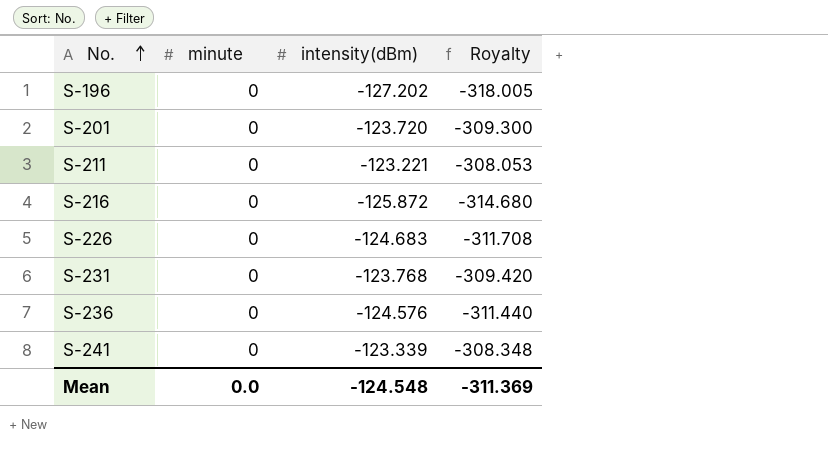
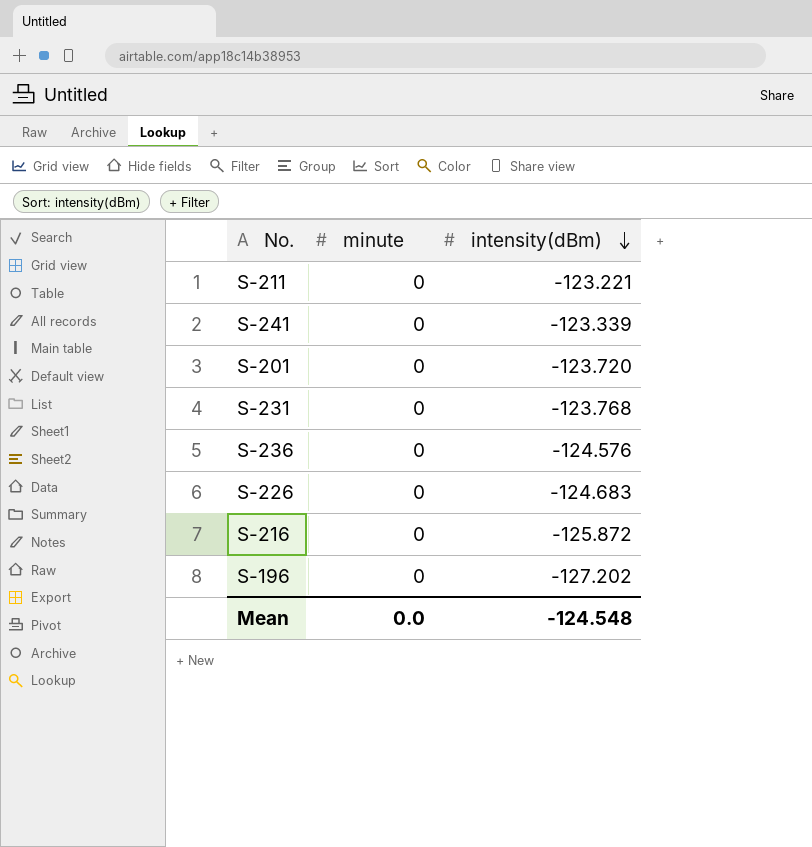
row order: No. ascending -> intensity(dBm) descending
column Royalty | formula: [intensity(dBm)] * 2.5 -> none

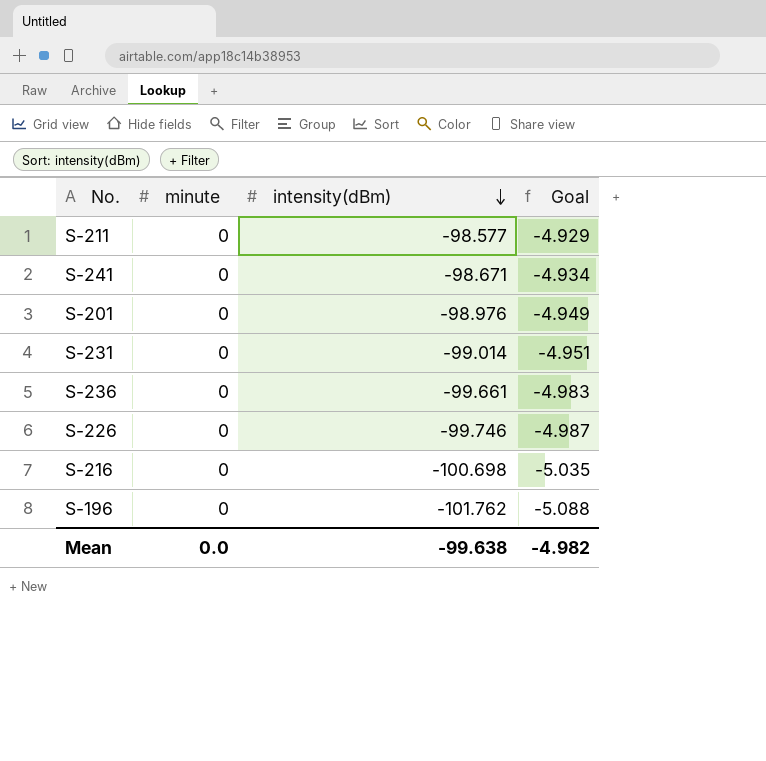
column Goal | formula: none -> [intensity(dBm)] * 0.05
S-211 | intensity(dBm): -123.221 -> -98.577
S-241 | intensity(dBm): -123.339 -> -98.671
S-201 | intensity(dBm): -123.720 -> -98.976
S-231 | intensity(dBm): -123.768 -> -99.014
S-236 | intensity(dBm): -124.576 -> -99.661
S-226 | intensity(dBm): -124.683 -> -99.746
S-216 | intensity(dBm): -125.872 -> -100.698
S-196 | intensity(dBm): -127.202 -> -101.762
Mean | intensity(dBm): -124.548 -> -99.638

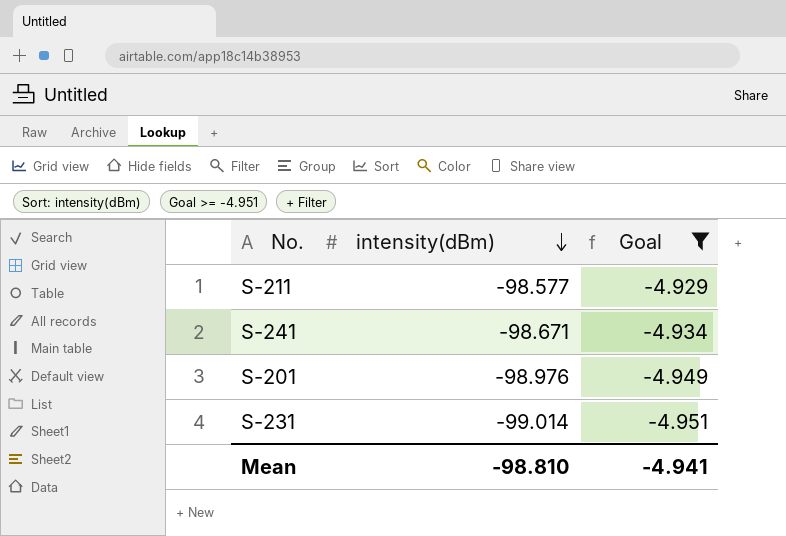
filter: none -> Goal >= -4.951
column minute | position: 2 -> none
Mean | intensity(dBm): -99.638 -> -98.810
Mean | Goal: -4.982 -> -4.941

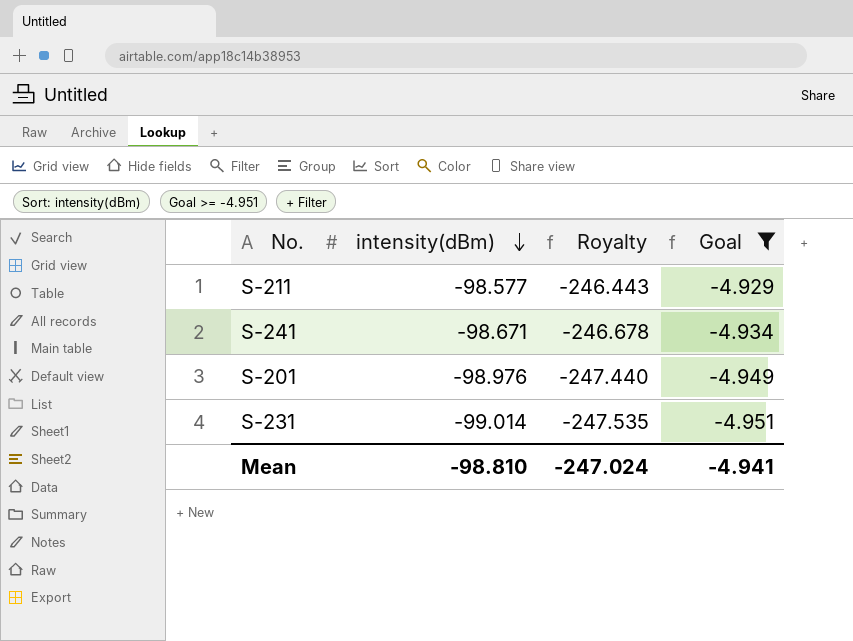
column Royalty | formula: none -> [intensity(dBm)] * 2.5

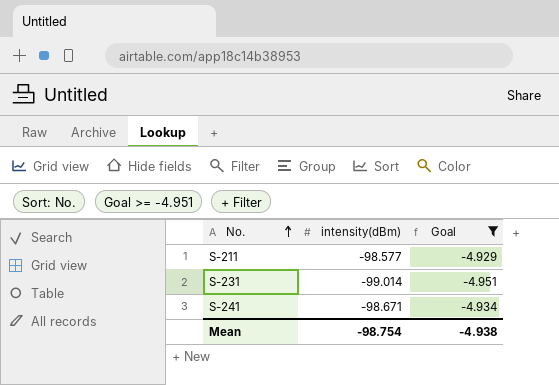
row order: intensity(dBm) descending -> No. ascending
column Royalty | formula: [intensity(dBm)] * 2.5 -> none
row S-201: -98.976 | -247.440 | -4.949 -> none
Mean | intensity(dBm): -98.810 -> -98.754
Mean | Goal: -4.941 -> -4.938

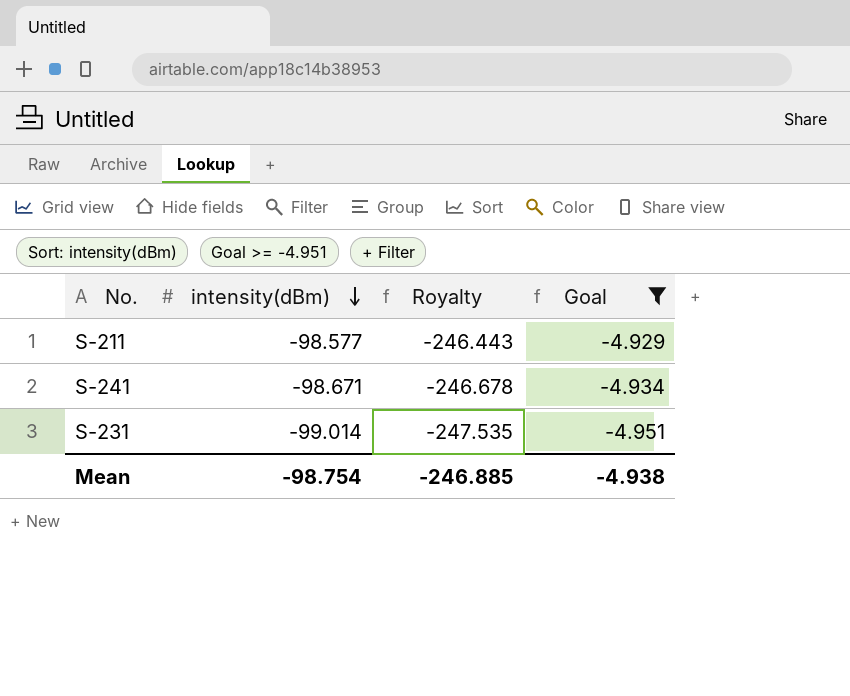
row order: No. ascending -> intensity(dBm) descending
column Royalty | formula: none -> [intensity(dBm)] * 2.5

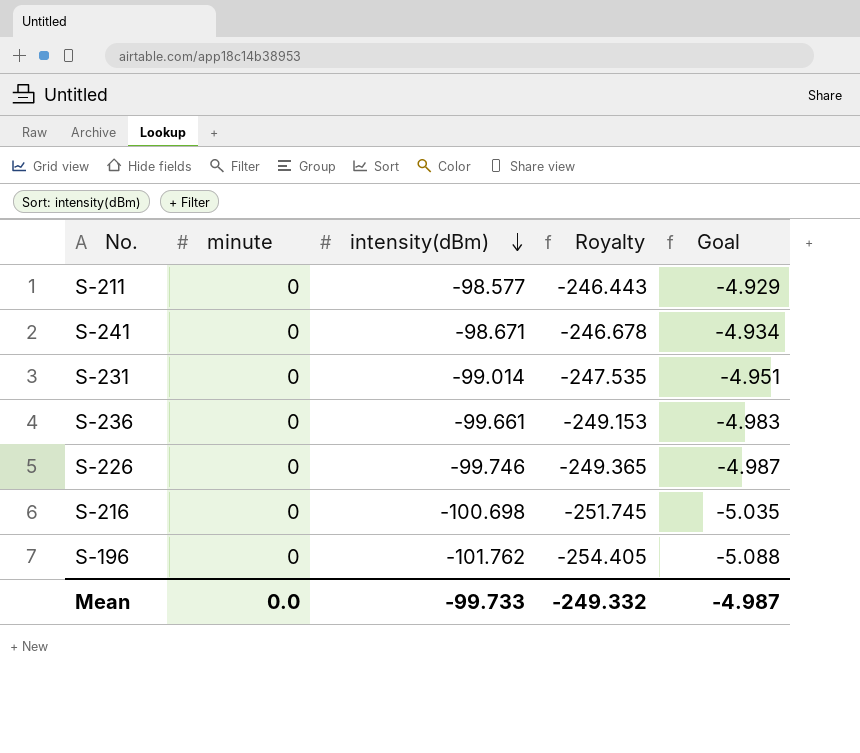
filter: Goal >= -4.951 -> none
column minute | position: none -> 2
Mean | intensity(dBm): -98.754 -> -99.733
Mean | Royalty: -246.885 -> -249.332
Mean | Goal: -4.938 -> -4.987

